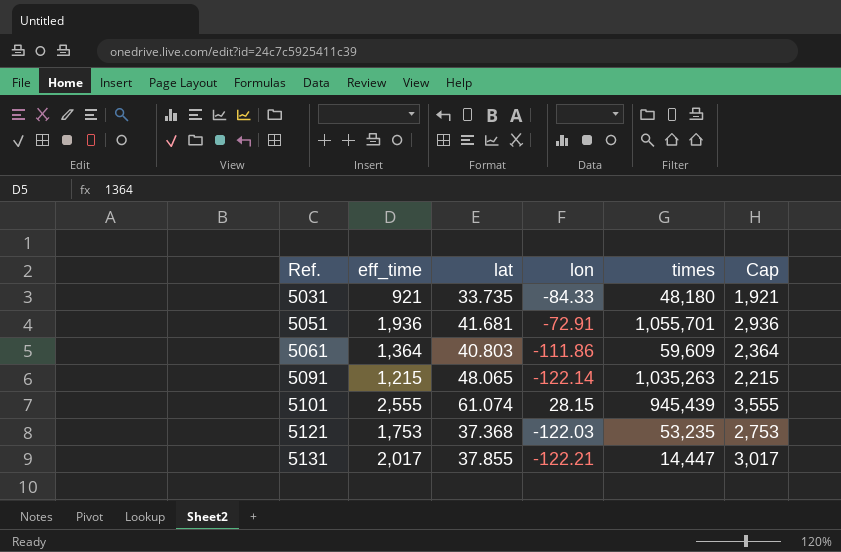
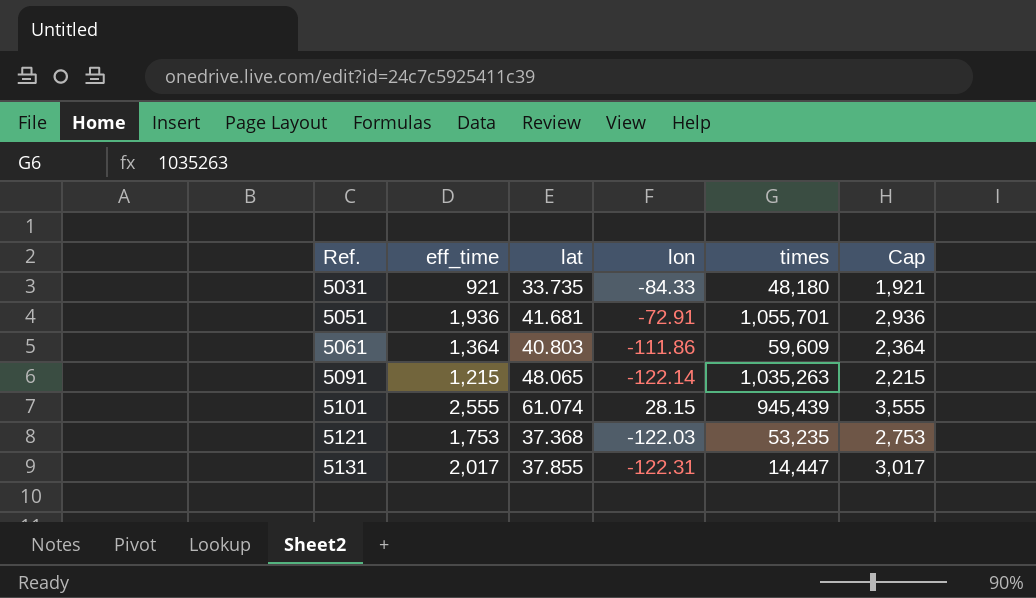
5131 | lon: -122.21 -> -122.31

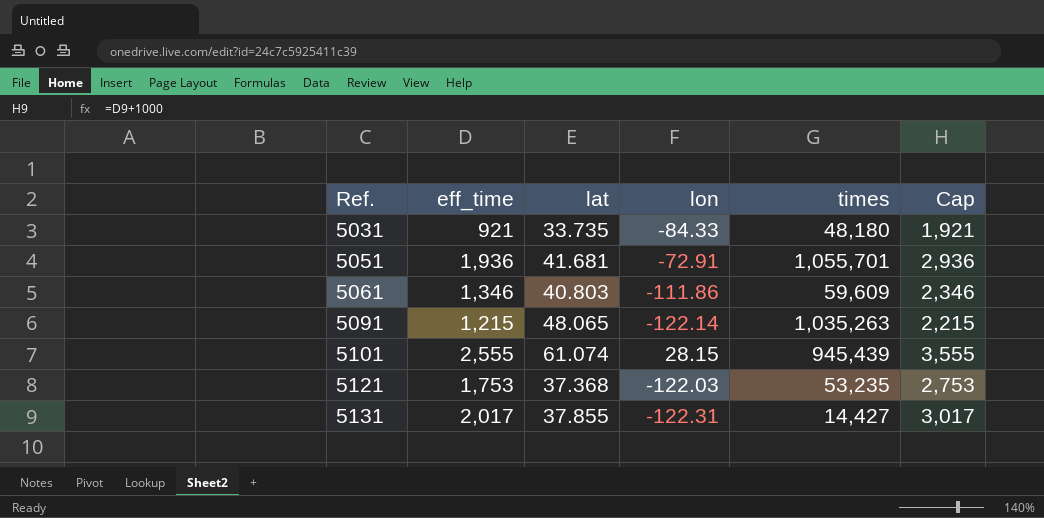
5061 | eff_time: 1,364 -> 1,346
5061 | Cap: 2,364 -> 2,346
5131 | times: 14,447 -> 14,427

